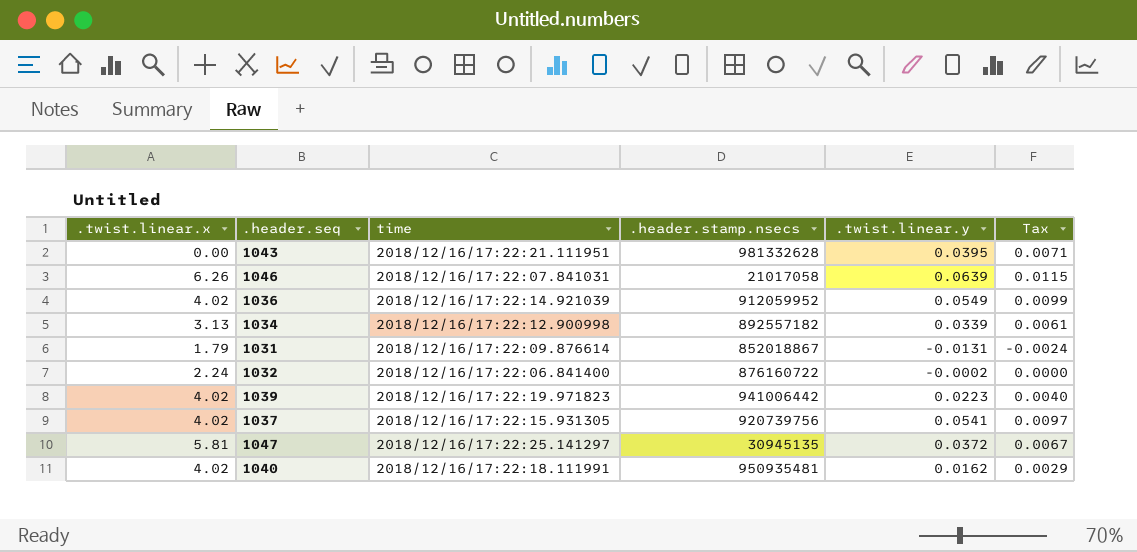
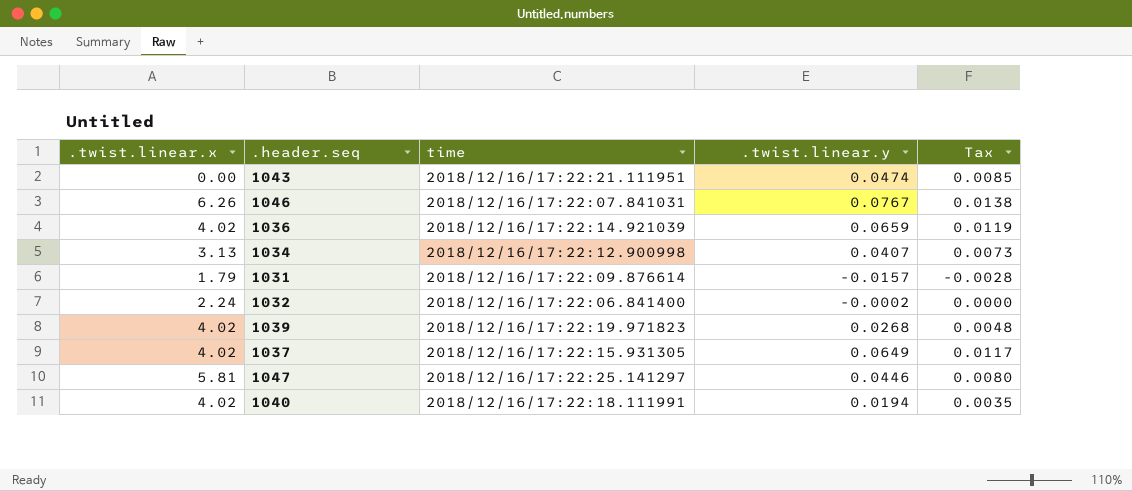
column .header.stamp.nsecs | position: 4 -> none
1043 | .twist.linear.y: 0.0395 -> 0.0474
1043 | Tax: 0.0071 -> 0.0085
1046 | .twist.linear.y: 0.0639 -> 0.0767
1046 | Tax: 0.0115 -> 0.0138
1036 | .twist.linear.y: 0.0549 -> 0.0659
1036 | Tax: 0.0099 -> 0.0119
1034 | .twist.linear.y: 0.0339 -> 0.0407
1034 | Tax: 0.0061 -> 0.0073
1031 | .twist.linear.y: -0.0131 -> -0.0157
1031 | Tax: -0.0024 -> -0.0028
1039 | .twist.linear.y: 0.0223 -> 0.0268
1039 | Tax: 0.0040 -> 0.0048
1037 | .twist.linear.y: 0.0541 -> 0.0649
1037 | Tax: 0.0097 -> 0.0117
1047 | .twist.linear.y: 0.0372 -> 0.0446
1047 | Tax: 0.0067 -> 0.0080
1040 | .twist.linear.y: 0.0162 -> 0.0194
1040 | Tax: 0.0029 -> 0.0035

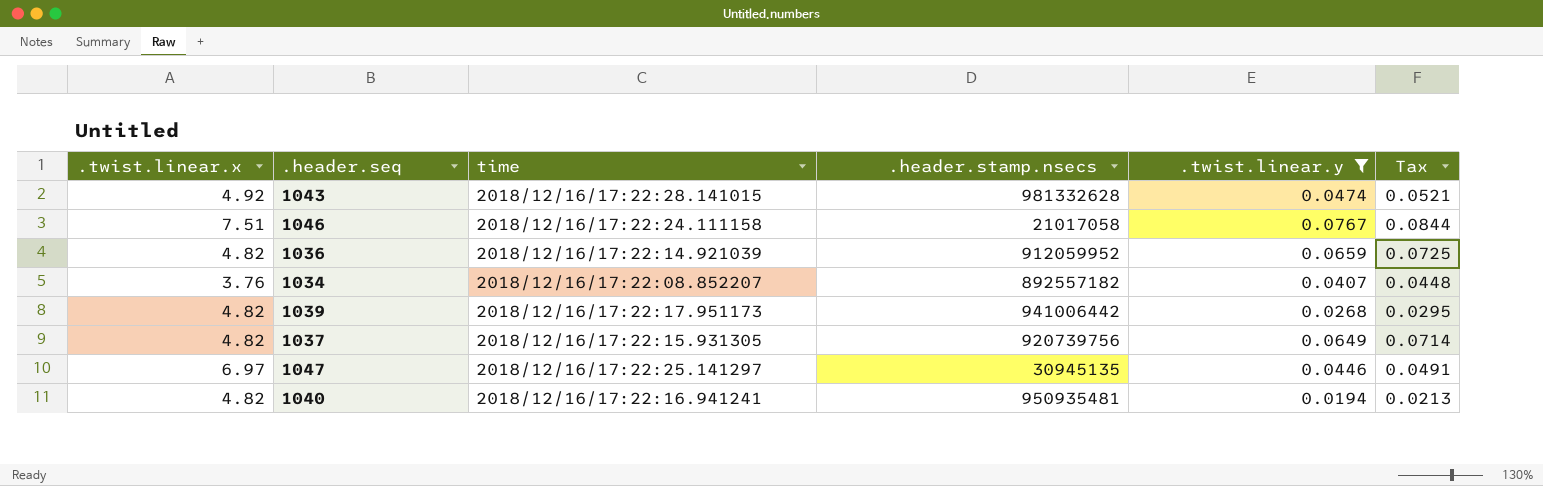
filter: none -> .twist.linear.y >= 0.0194
column .header.stamp.nsecs | position: none -> 4
column Tax | formula: [.twist.linear.y] * 0.18 -> [.twist.linear.y] * 1.1
1043 | .twist.linear.x: 0.00 -> 4.92
1043 | time: 2018/12/16/17:22:21.111951 -> 2018/12/16/17:22:28.141015
1046 | .twist.linear.x: 6.26 -> 7.51
1046 | time: 2018/12/16/17:22:07.841031 -> 2018/12/16/17:22:24.111158
1036 | .twist.linear.x: 4.02 -> 4.82
1034 | .twist.linear.x: 3.13 -> 3.76
1034 | time: 2018/12/16/17:22:12.900998 -> 2018/12/16/17:22:08.852207
1039 | .twist.linear.x: 4.02 -> 4.82
1039 | time: 2018/12/16/17:22:19.971823 -> 2018/12/16/17:22:17.951173
1037 | .twist.linear.x: 4.02 -> 4.82
1047 | .twist.linear.x: 5.81 -> 6.97
1040 | .twist.linear.x: 4.02 -> 4.82
1040 | time: 2018/12/16/17:22:18.111991 -> 2018/12/16/17:22:16.941241

